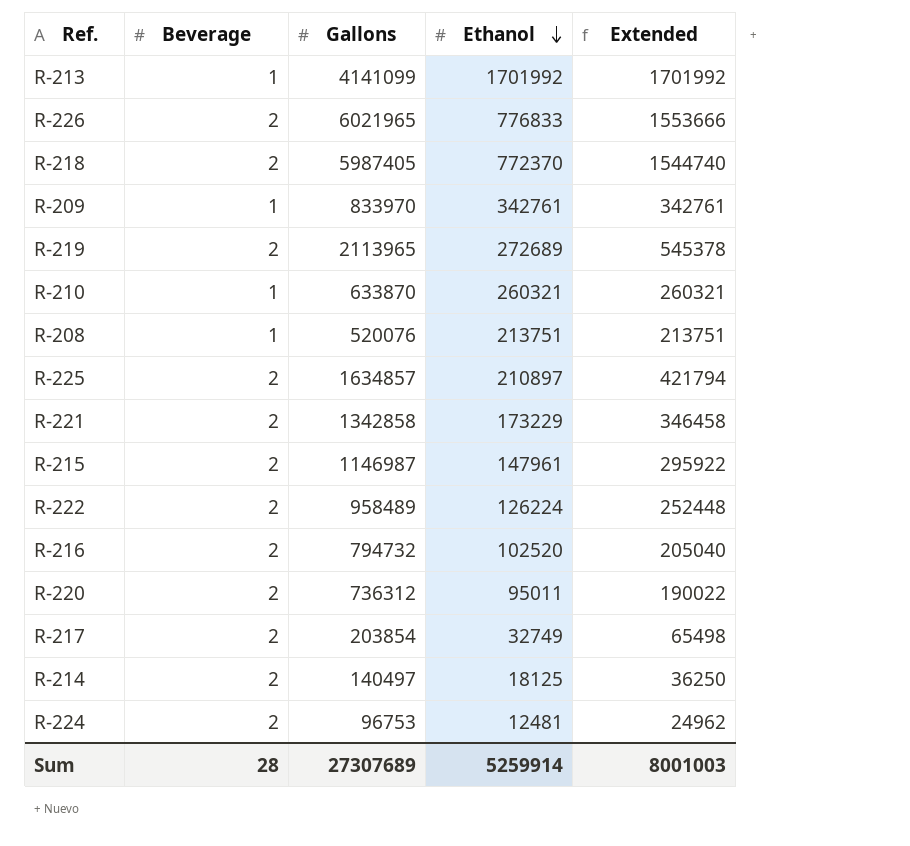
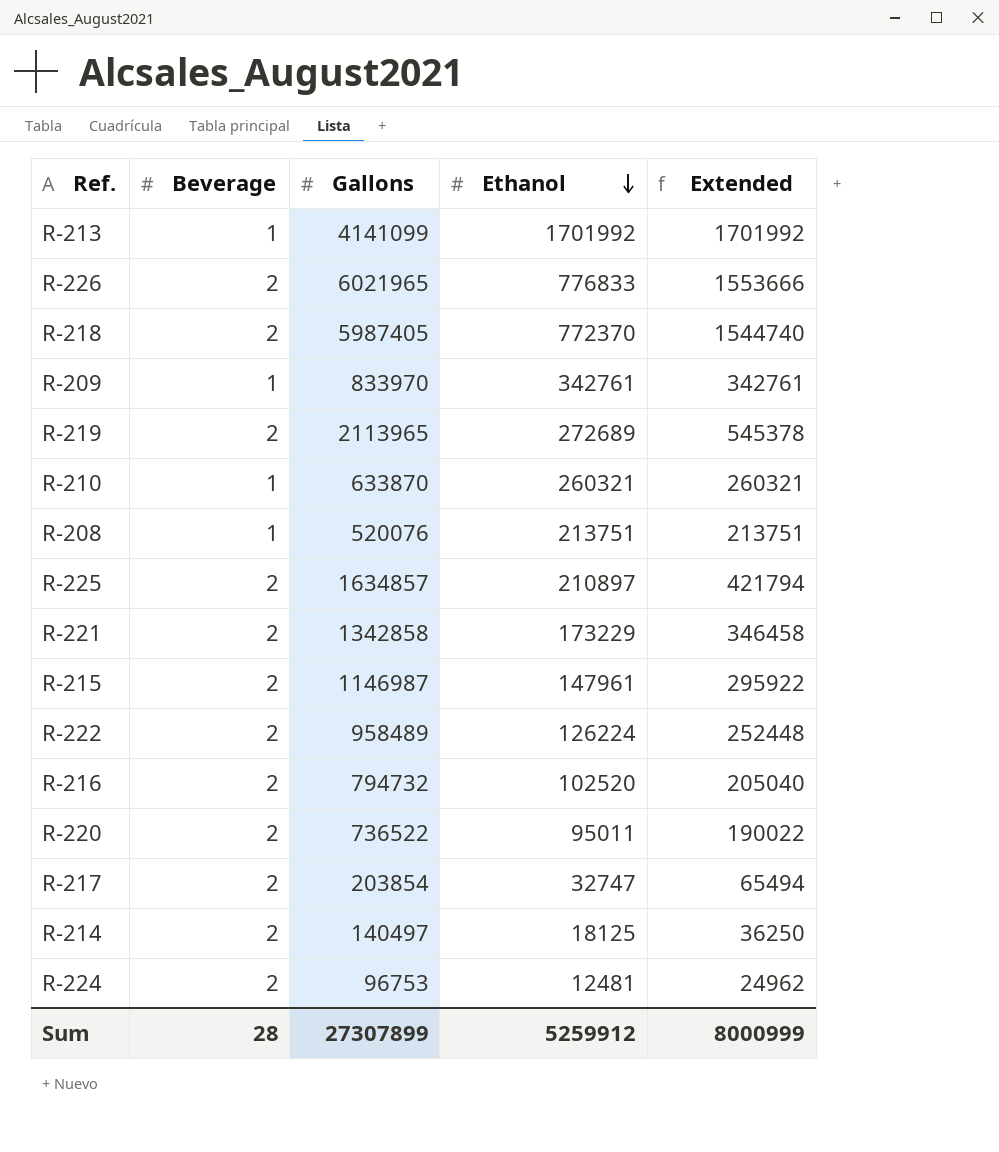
R-220 | Gallons: 736312 -> 736522
R-217 | Ethanol: 32749 -> 32747
R-217 | Extended: 65498 -> 65494
Sum | Gallons: 27307689 -> 27307899
Sum | Ethanol: 5259914 -> 5259912
Sum | Extended: 8001003 -> 8000999

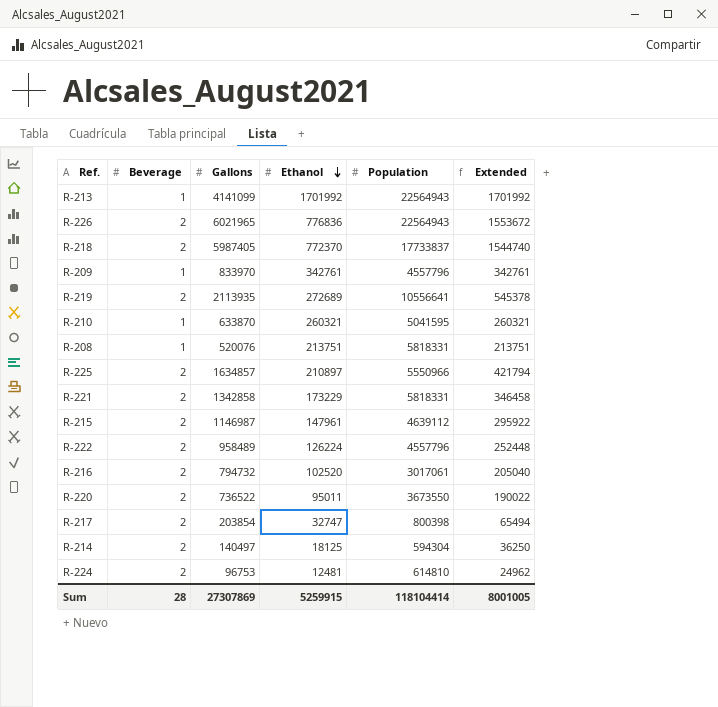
column Population | position: none -> 5
R-226 | Ethanol: 776833 -> 776836
R-226 | Extended: 1553666 -> 1553672
R-219 | Gallons: 2113965 -> 2113935
Sum | Gallons: 27307899 -> 27307869
Sum | Ethanol: 5259912 -> 5259915
Sum | Extended: 8000999 -> 8001005

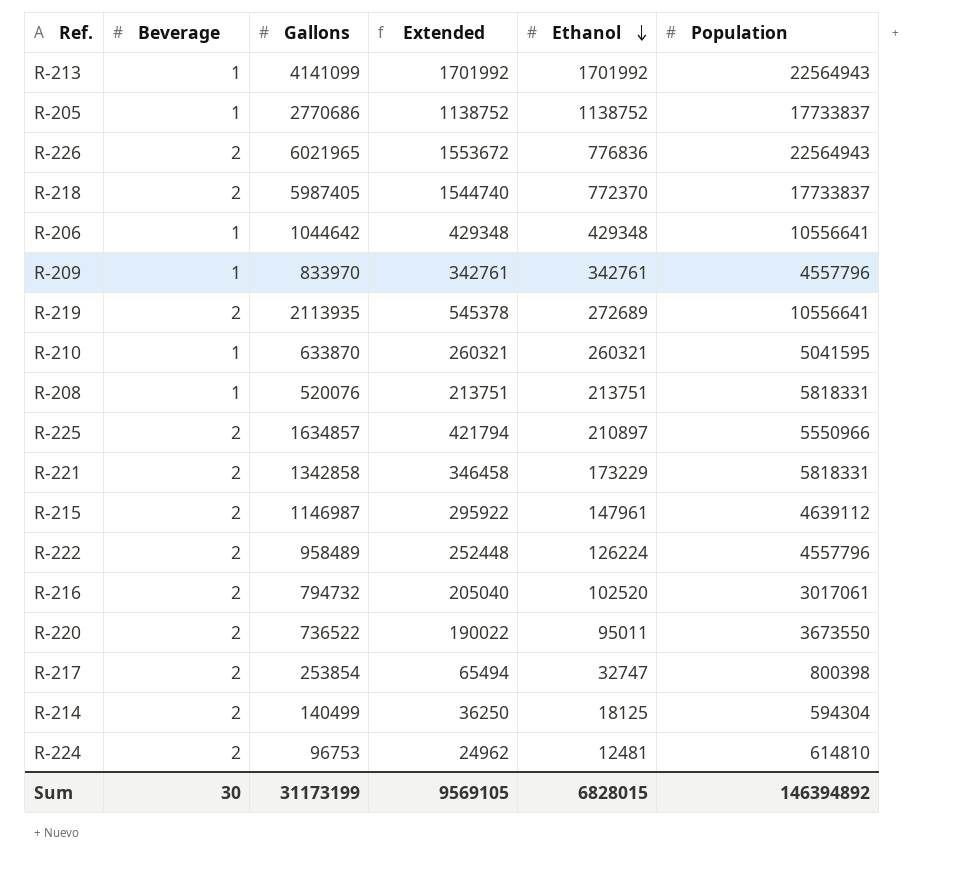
column Extended | position: 6 -> 4
row R-205: none -> 1 | 2770686 | 1138752 | 1138752 | 17733837
row R-206: none -> 1 | 1044642 | 429348 | 429348 | 10556641
R-217 | Gallons: 203854 -> 253854
R-214 | Gallons: 140497 -> 140499
Sum | Beverage: 28 -> 30
Sum | Gallons: 27307869 -> 31173199
Sum | Extended: 8001005 -> 9569105
Sum | Ethanol: 5259915 -> 6828015
Sum | Population: 118104414 -> 146394892

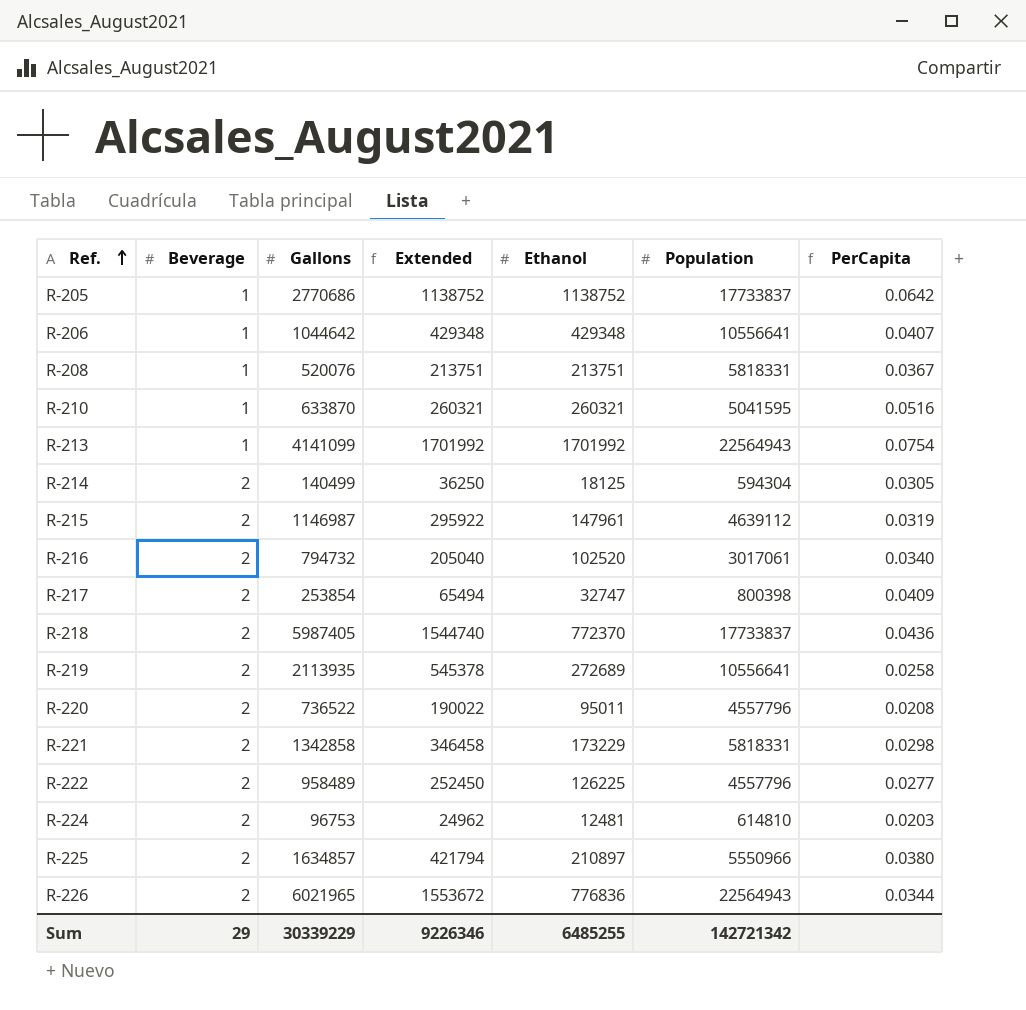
row order: Ethanol descending -> Ref. ascending
column PerCapita | formula: none -> [Ethanol] / [Population]
row R-209: 1 | 833970 | 342761 | 342761 | 4557796 -> none
R-220 | Population: 3673550 -> 4557796
R-222 | Extended: 252448 -> 252450
R-222 | Ethanol: 126224 -> 126225
Sum | Beverage: 30 -> 29
Sum | Gallons: 31173199 -> 30339229
Sum | Extended: 9569105 -> 9226346
Sum | Ethanol: 6828015 -> 6485255
Sum | Population: 146394892 -> 142721342

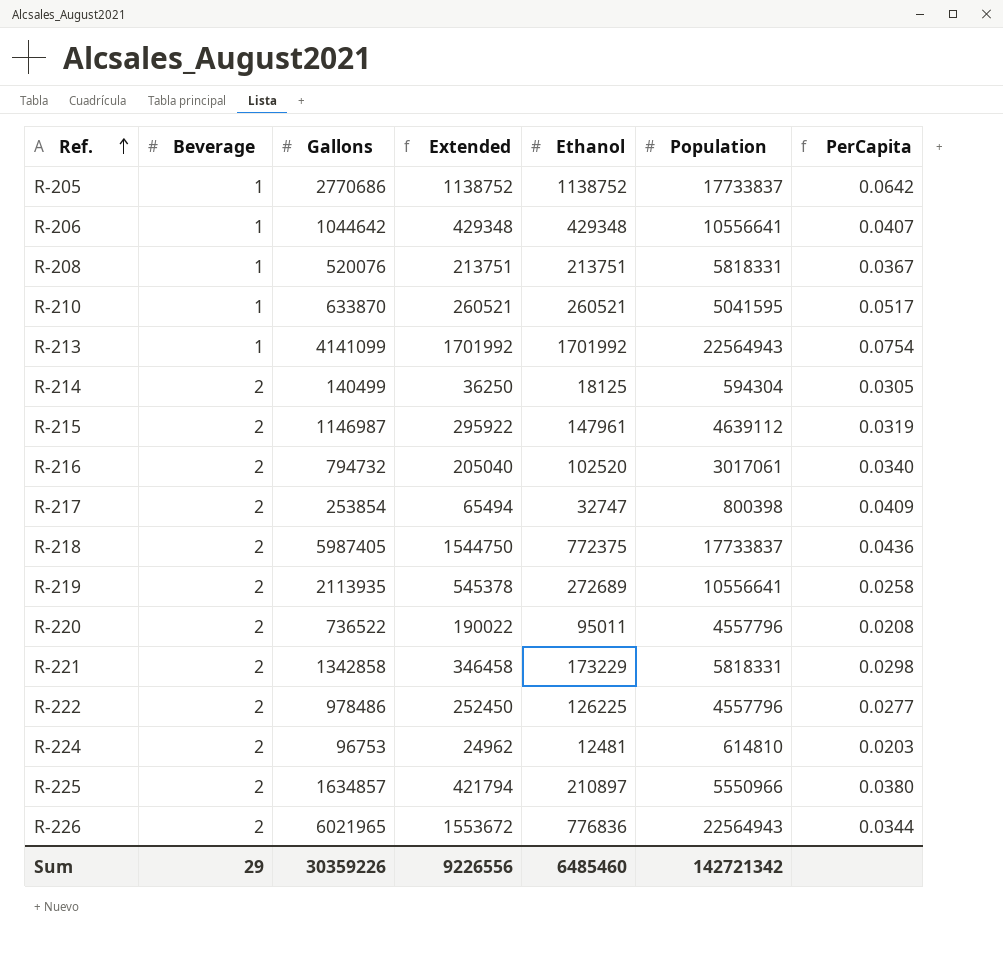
R-210 | Extended: 260321 -> 260521
R-210 | Ethanol: 260321 -> 260521
R-210 | PerCapita: 0.0516 -> 0.0517
R-218 | Extended: 1544740 -> 1544750
R-218 | Ethanol: 772370 -> 772375
R-222 | Gallons: 958489 -> 978486
Sum | Gallons: 30339229 -> 30359226
Sum | Extended: 9226346 -> 9226556
Sum | Ethanol: 6485255 -> 6485460

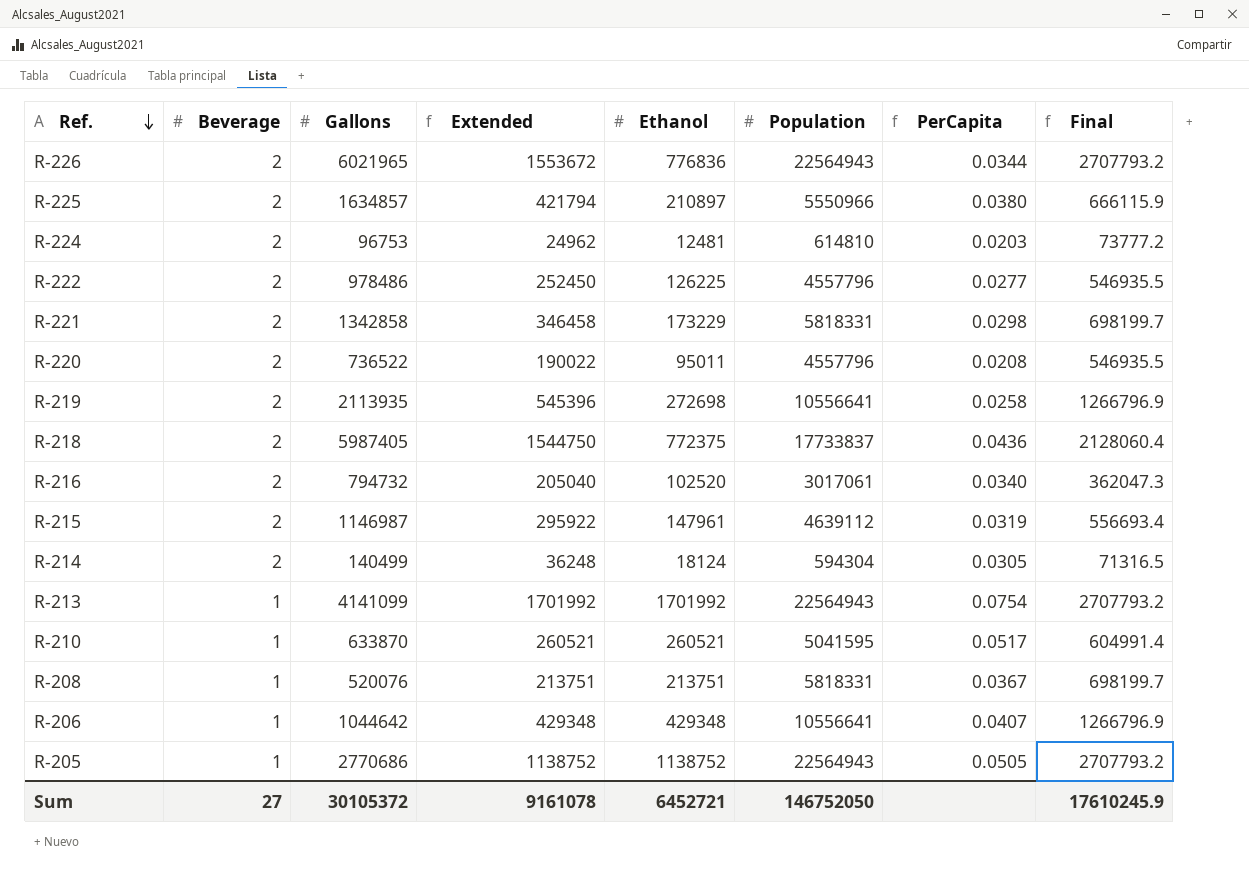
row order: Ref. ascending -> Ref. descending
column Final | formula: none -> [Population] * 0.12
row R-217: 2 | 253854 | 65494 | 32747 | 800398 | 0.0409 -> none
R-219 | Extended: 545378 -> 545396
R-219 | Ethanol: 272689 -> 272698
R-214 | Extended: 36250 -> 36248
R-214 | Ethanol: 18125 -> 18124
R-205 | Population: 17733837 -> 22564943
R-205 | PerCapita: 0.0642 -> 0.0505
Sum | Beverage: 29 -> 27
Sum | Gallons: 30359226 -> 30105372
Sum | Extended: 9226556 -> 9161078
Sum | Ethanol: 6485460 -> 6452721
Sum | Population: 142721342 -> 146752050

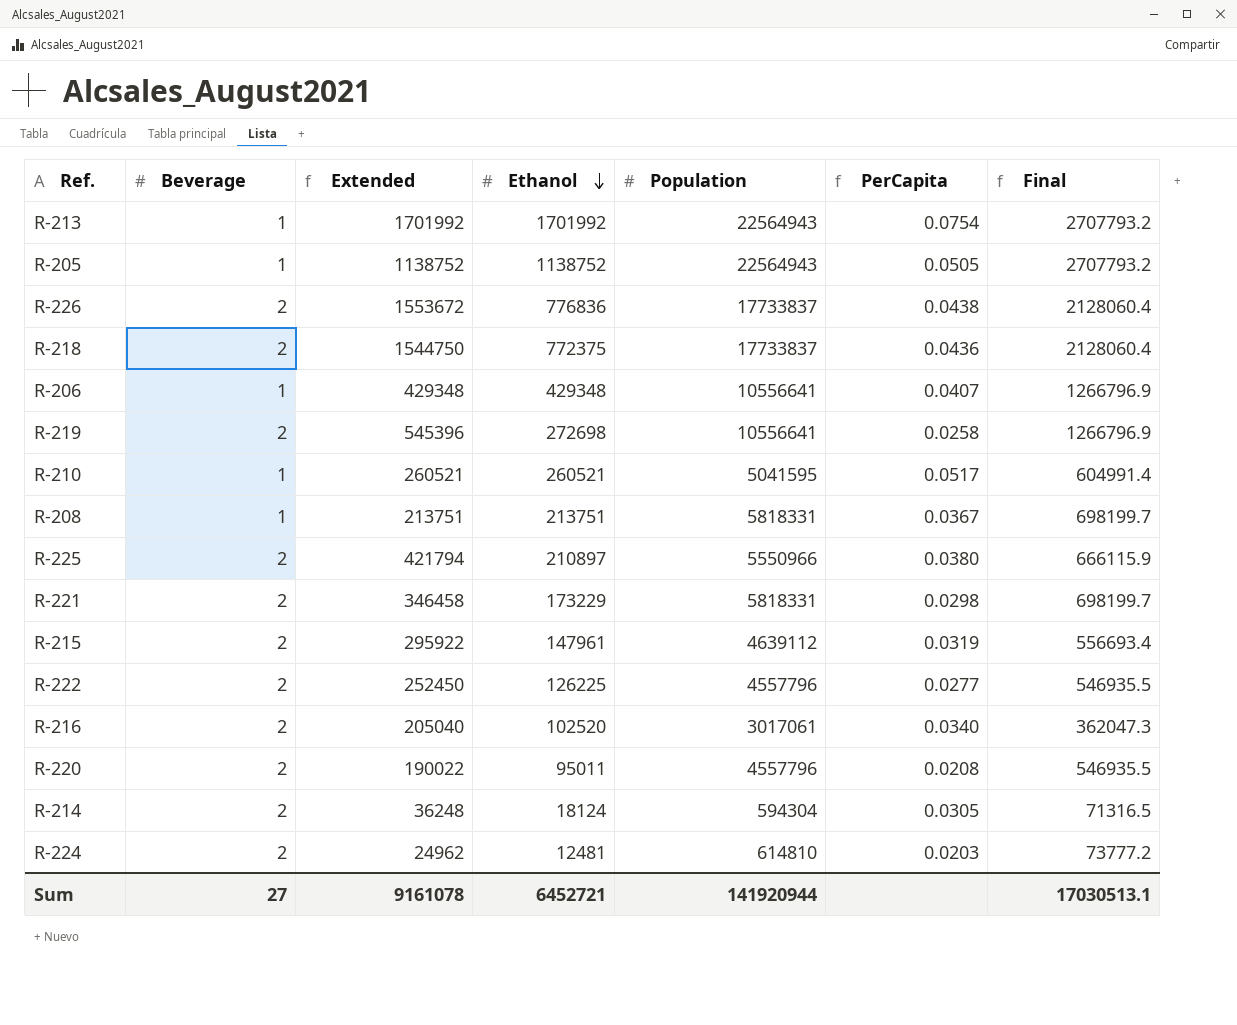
row order: Ref. descending -> Ethanol descending
column Gallons | position: 3 -> none
R-226 | Population: 22564943 -> 17733837
R-226 | PerCapita: 0.0344 -> 0.0438
R-226 | Final: 2707793.2 -> 2128060.4
Sum | Population: 146752050 -> 141920944
Sum | Final: 17610245.9 -> 17030513.1

